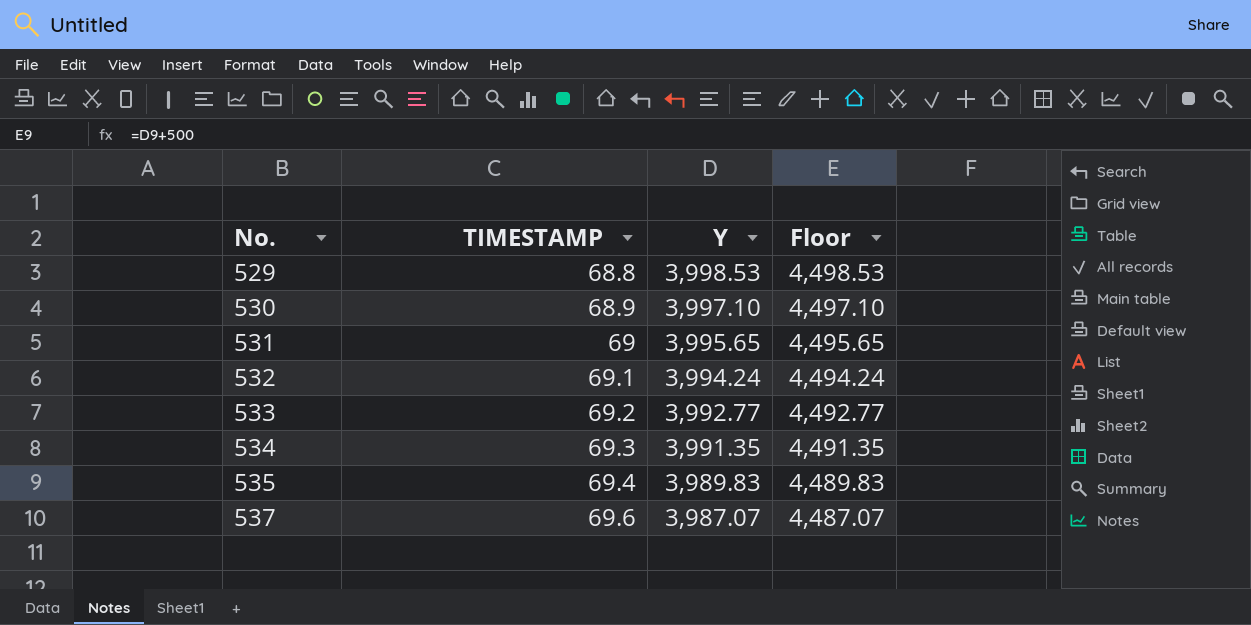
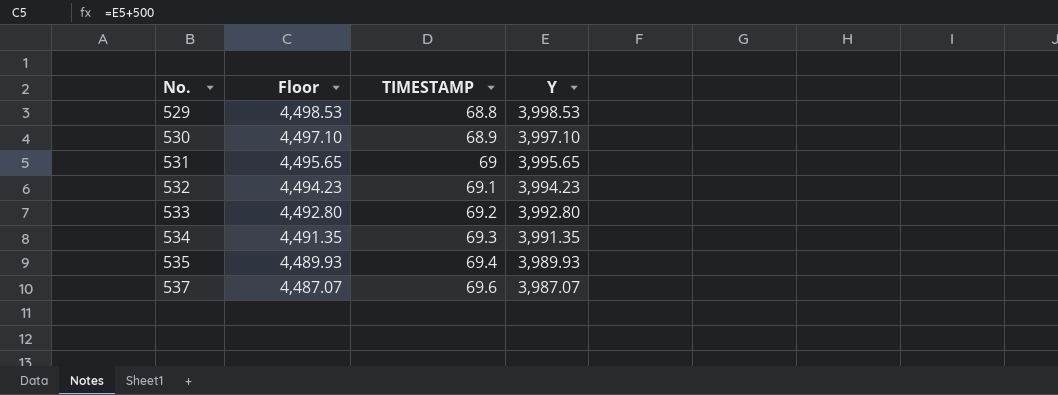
column Floor | position: 4 -> 2
532 | Floor: 4,494.24 -> 4,494.23
532 | Y: 3,994.24 -> 3,994.23
533 | Floor: 4,492.77 -> 4,492.80
533 | Y: 3,992.77 -> 3,992.80
535 | Floor: 4,489.83 -> 4,489.93
535 | Y: 3,989.83 -> 3,989.93

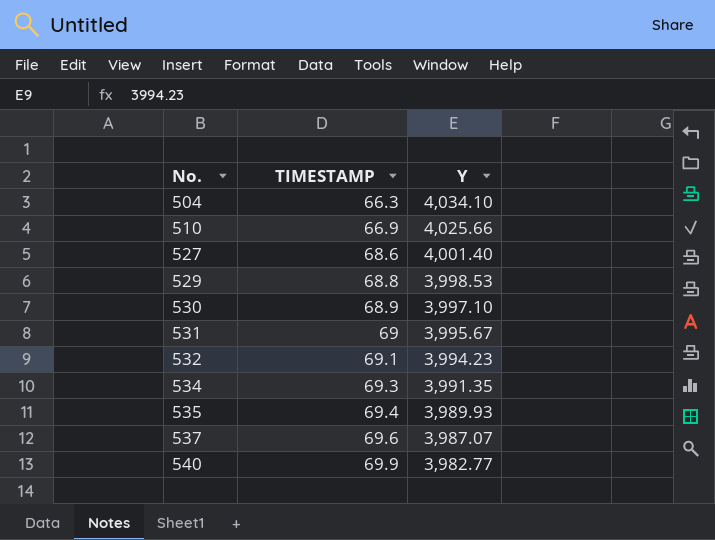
column Floor | formula: [Y] + 500 -> none
row 533: 4,492.80 | 69.2 | 3,992.80 -> none
row 504: none -> 66.3 | 4,034.10
row 510: none -> 66.9 | 4,025.66
row 527: none -> 68.6 | 4,001.40
531 | Y: 3,995.65 -> 3,995.67
row 540: none -> 69.9 | 3,982.77

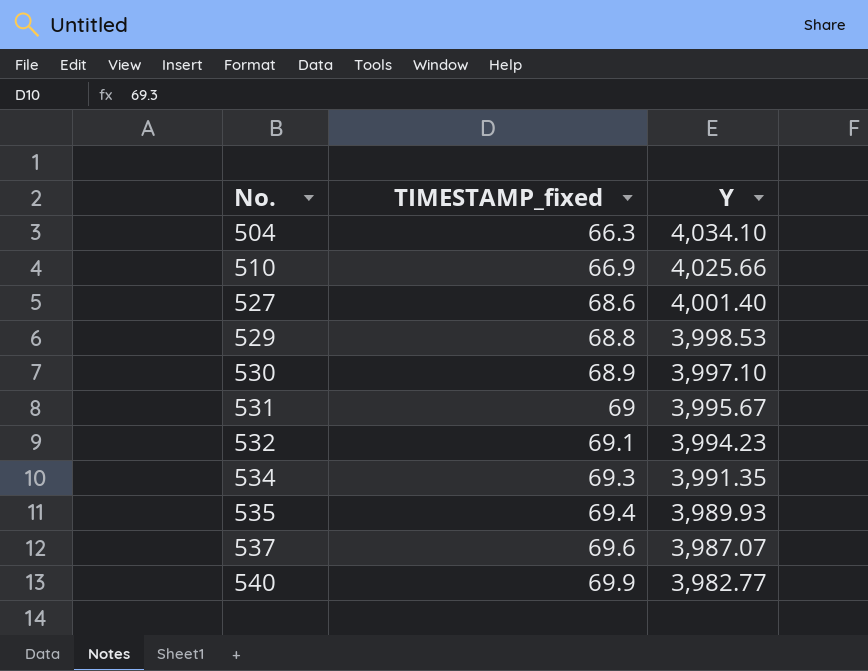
column name: TIMESTAMP -> TIMESTAMP_fixed

